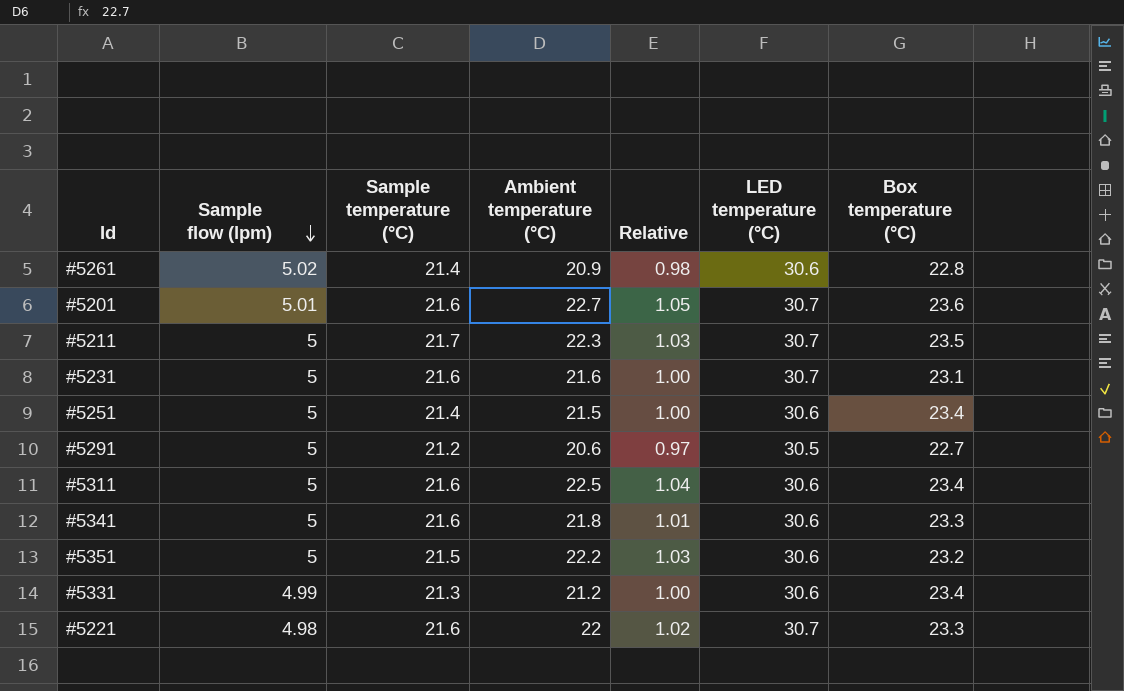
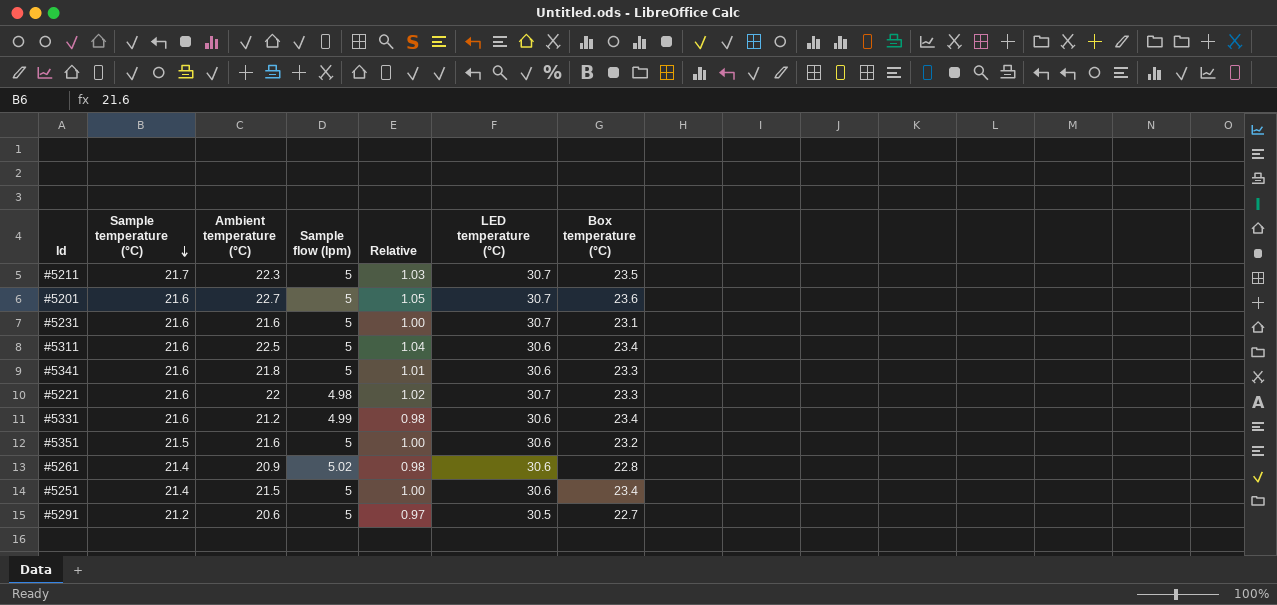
row order: Sample flow (lpm) descending -> Sample temperature (°C) descending
column Sample flow (lpm) | position: 2 -> 4
#5201 | Sample flow (lpm): 5.01 -> 5
#5331 | Sample temperature (°C): 21.3 -> 21.6
#5331 | Relative: 1.00 -> 0.98
#5351 | Ambient temperature (°C): 22.2 -> 21.6
#5351 | Relative: 1.03 -> 1.00

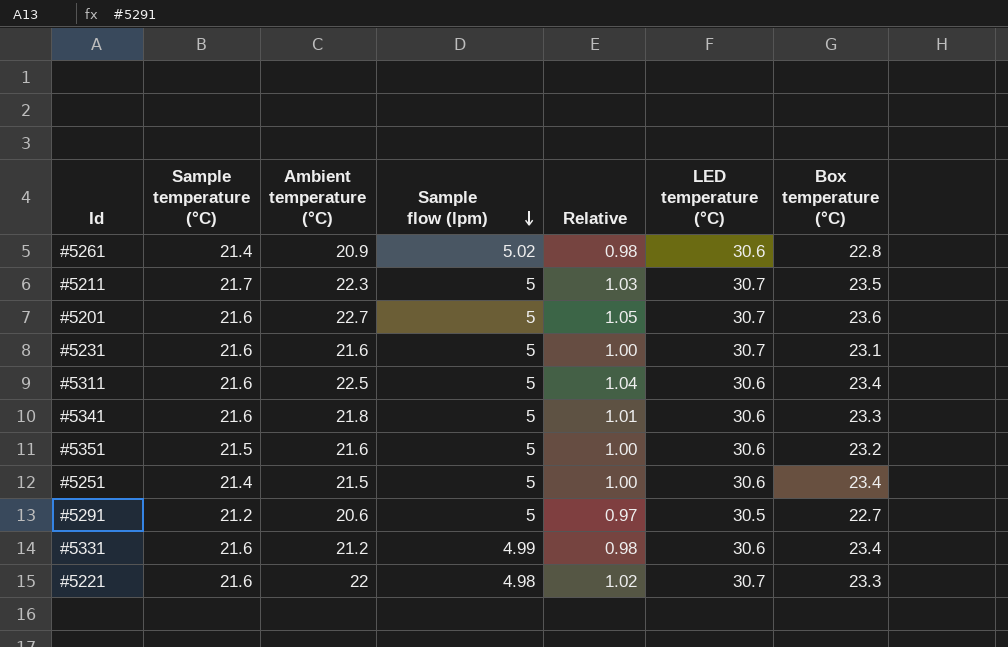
row order: Sample temperature (°C) descending -> Sample flow (lpm) descending

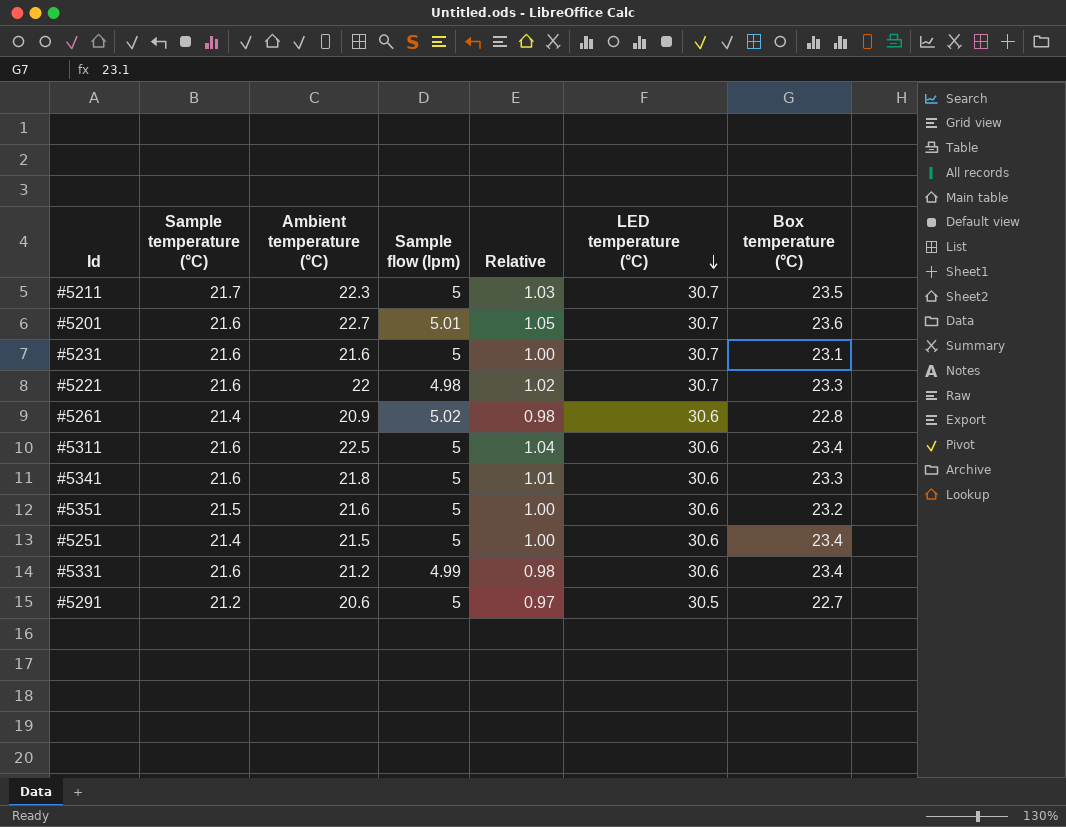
row order: Sample flow (lpm) descending -> LED temperature (°C) descending
#5201 | Sample flow (lpm): 5 -> 5.01

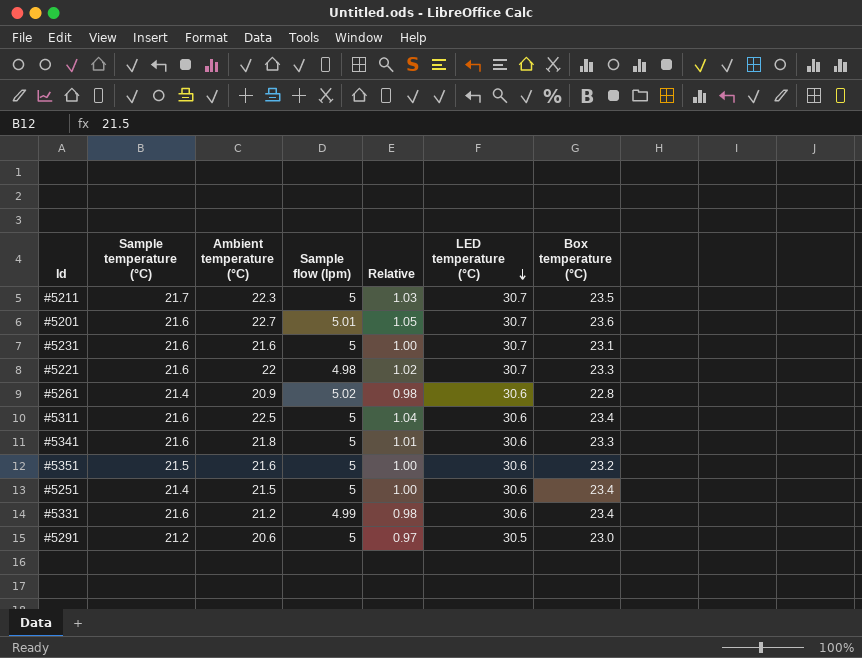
#5291 | Box temperature (°C): 22.7 -> 23.0

